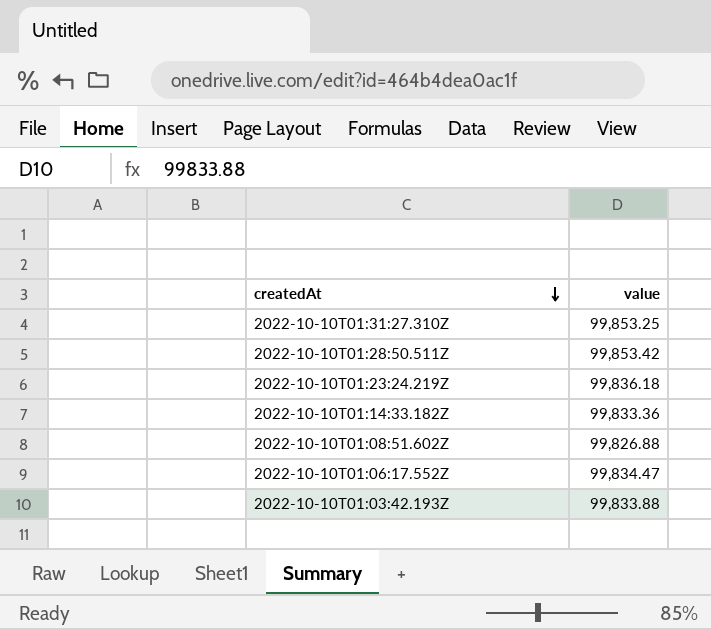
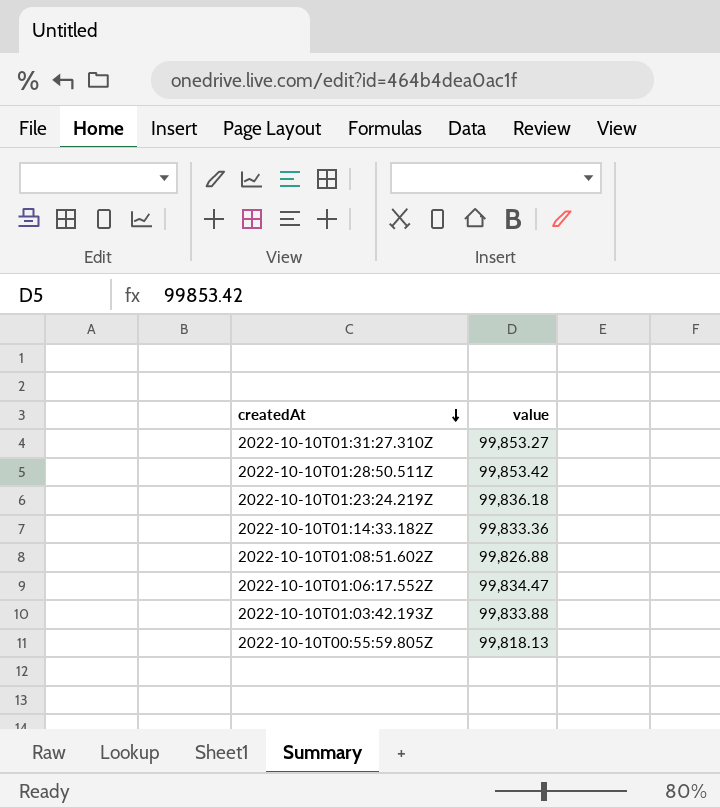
2022-10-10T01:31:27.310Z | value: 99,853.25 -> 99,853.27
row 2022-10-10T00:55:59.805Z: none -> 99,818.13

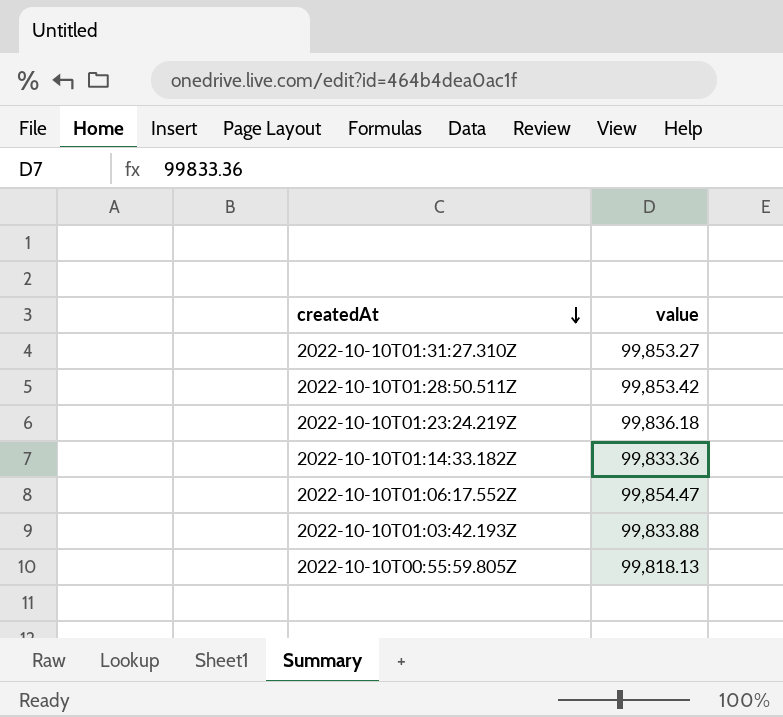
row 2022-10-10T01:08:51.602Z: 99,826.88 -> none
2022-10-10T01:06:17.552Z | value: 99,834.47 -> 99,854.47

